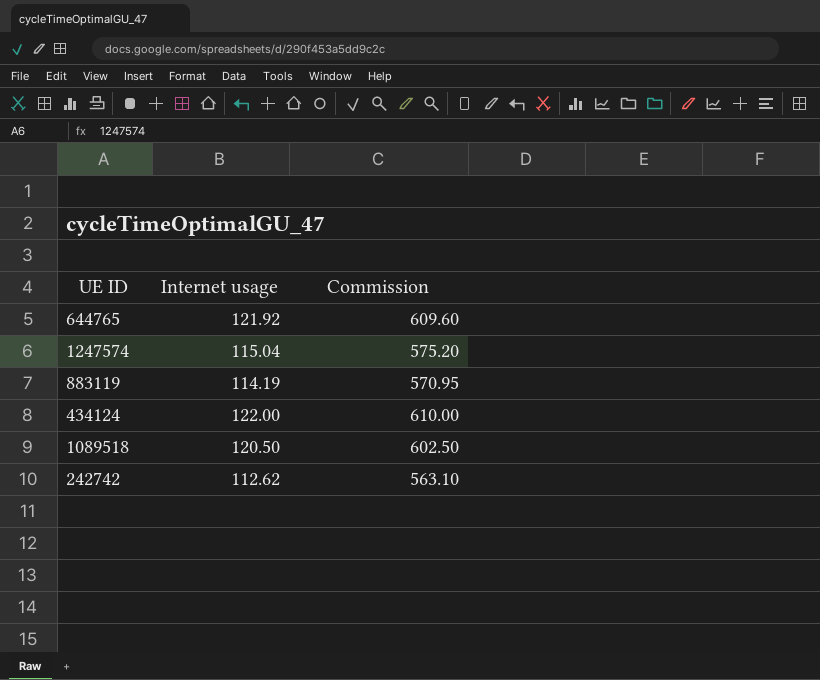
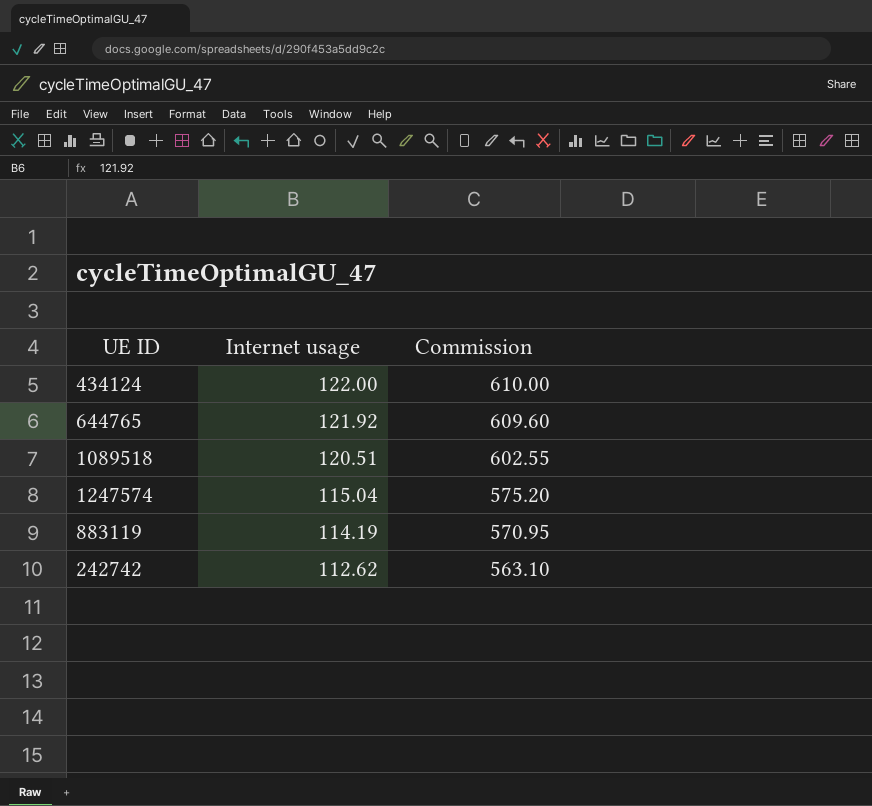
row order: none -> Internet usage descending
1089518 | Internet usage: 120.50 -> 120.51
1089518 | Commission: 602.50 -> 602.55

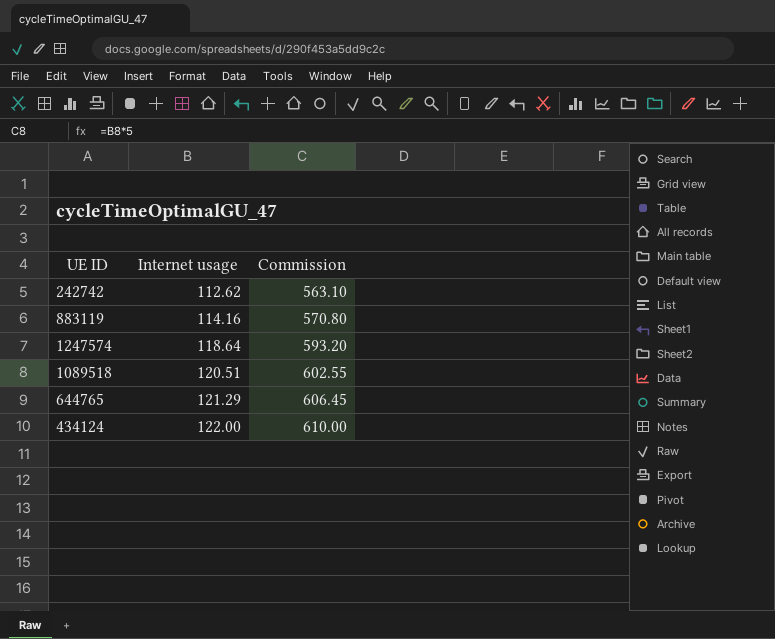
row order: Internet usage descending -> Internet usage ascending
883119 | Internet usage: 114.19 -> 114.16
883119 | Commission: 570.95 -> 570.80
1247574 | Internet usage: 115.04 -> 118.64
1247574 | Commission: 575.20 -> 593.20
644765 | Internet usage: 121.92 -> 121.29
644765 | Commission: 609.60 -> 606.45

